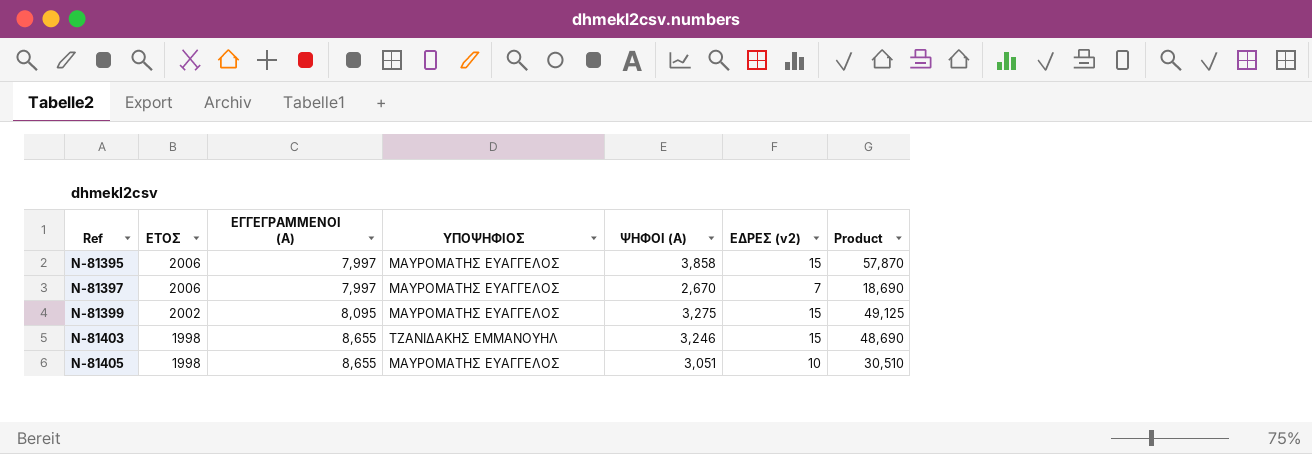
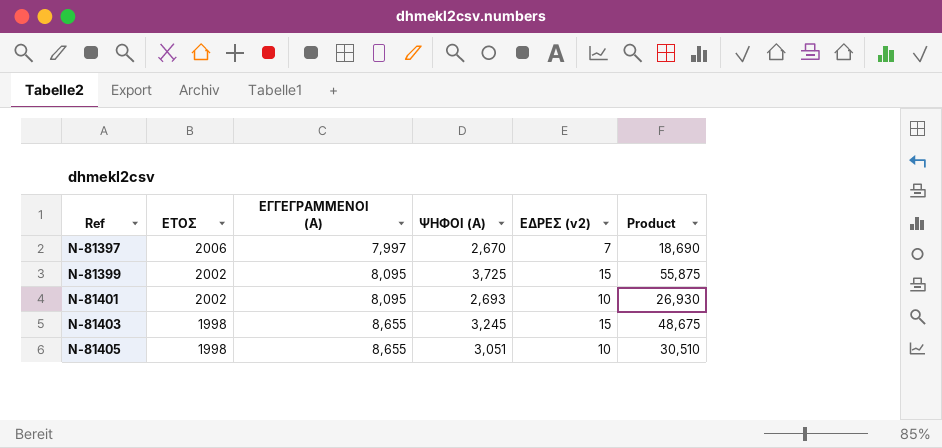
column ΥΠΟΨΗΦΙΟΣ | position: 4 -> none
row N-81395: 2006 | 7,997 | ΜΑΥΡΟΜΑΤΗΣ ΕΥΑΓΓΕΛΟΣ | 3,858 | 15 | 57,870 -> none
N-81399 | ΨΗΦΟΙ (Α): 3,275 -> 3,725
N-81399 | Product: 49,125 -> 55,875
row N-81401: none -> 2002 | 8,095 | 2,693 | 10 | 26,930
N-81403 | ΨΗΦΟΙ (Α): 3,246 -> 3,245
N-81403 | Product: 48,690 -> 48,675

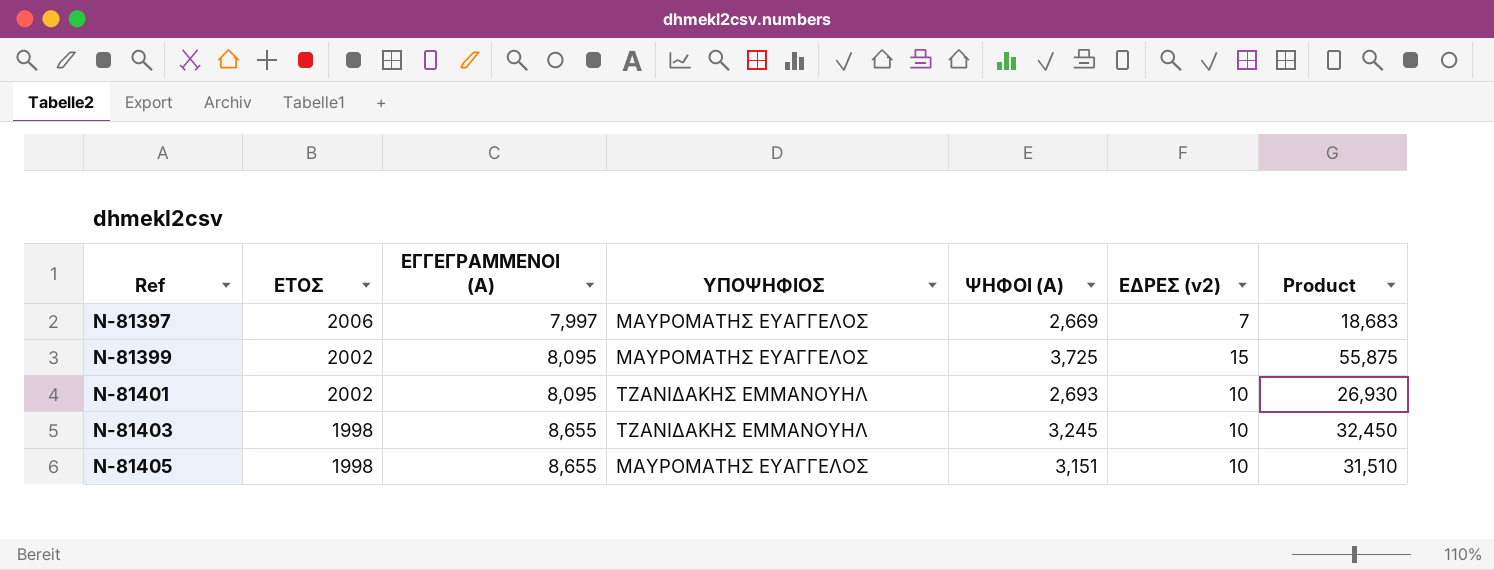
column ΥΠΟΨΗΦΙΟΣ | position: none -> 4
N-81397 | ΨΗΦΟΙ (Α): 2,670 -> 2,669
N-81397 | Product: 18,690 -> 18,683
N-81403 | ΕΔΡΕΣ (v2): 15 -> 10
N-81403 | Product: 48,675 -> 32,450
N-81405 | ΨΗΦΟΙ (Α): 3,051 -> 3,151
N-81405 | Product: 30,510 -> 31,510

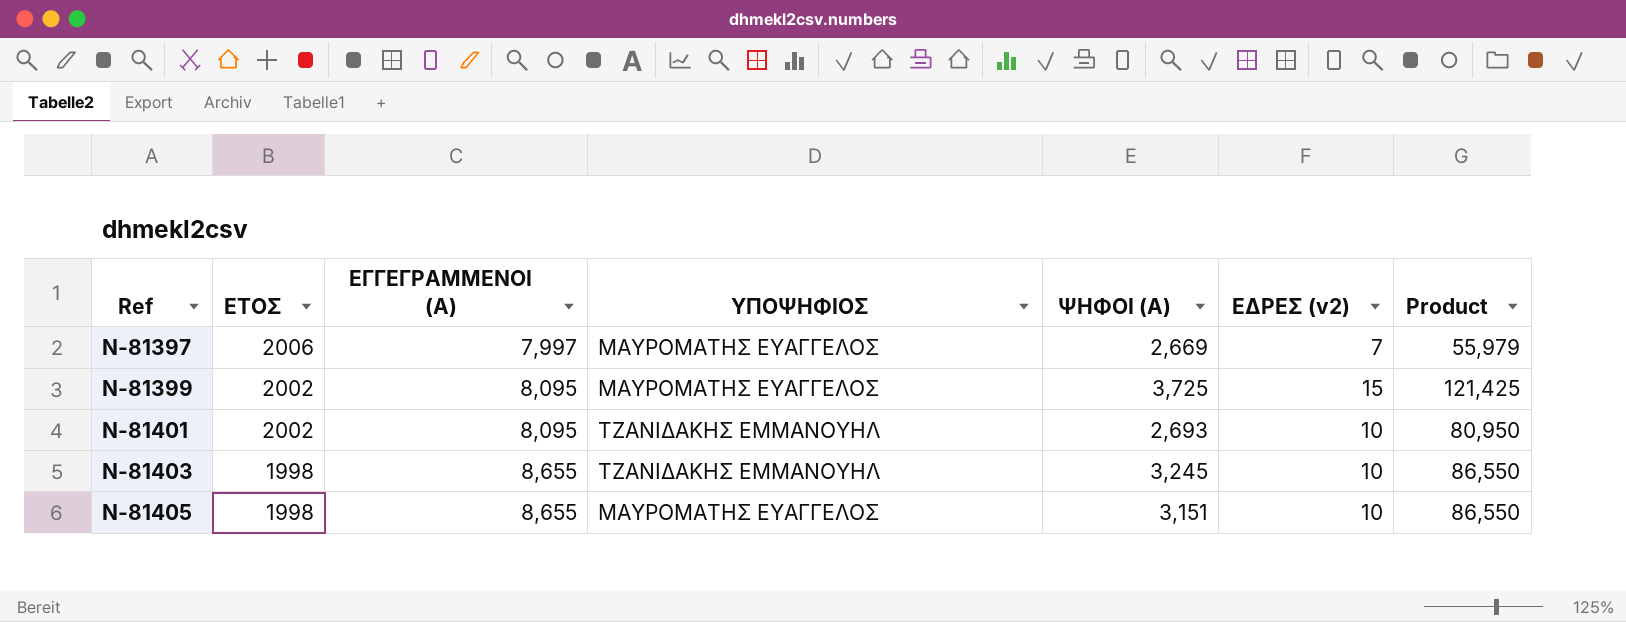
column Product | formula: [ΨΗΦΟΙ (Α)] * [ΕΔΡΕΣ (v2)] -> [ΕΓΓΕΓΡΑΜΜΕΝΟΙ (Α)] * [ΕΔΡΕΣ (v2)]

